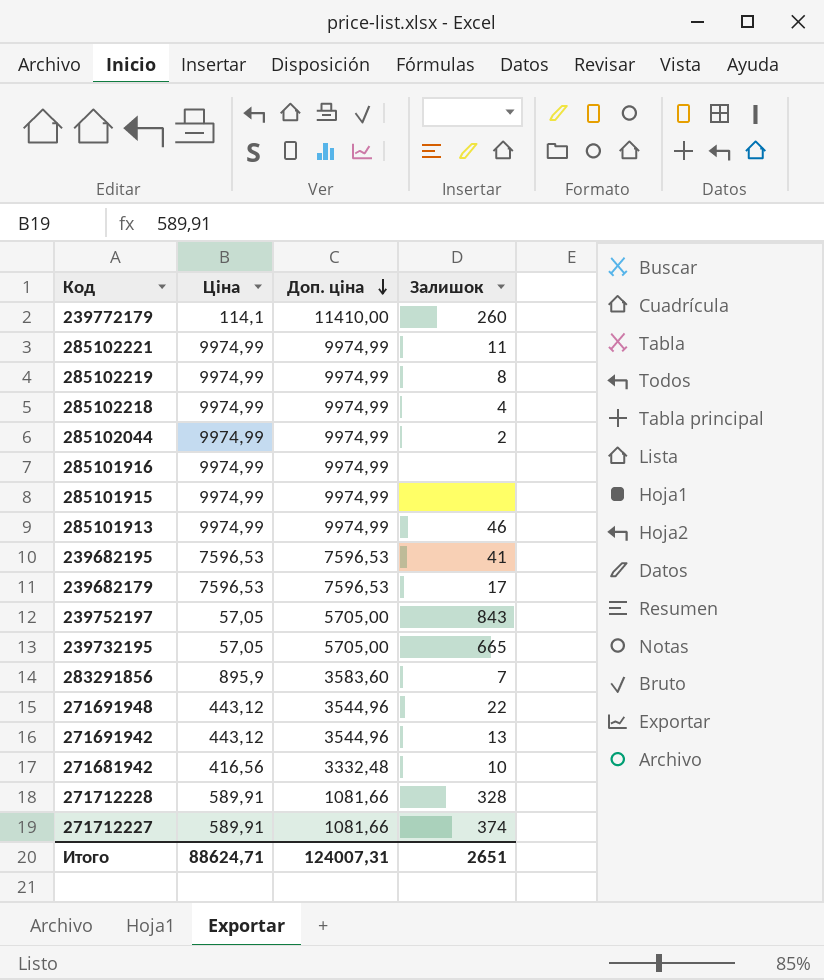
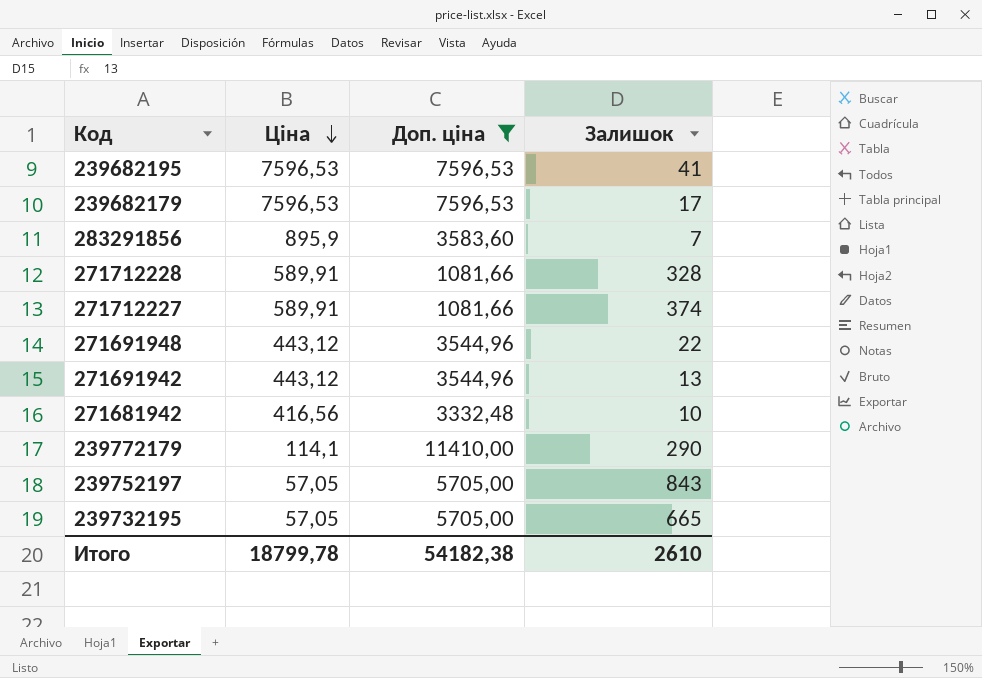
filter: none -> Доп. ціна != 9974,99
row order: Доп. ціна descending -> Ціна descending
239772179 | Залишок: 260 -> 290
Итого | Ціна: 88624,71 -> 18799,78
Итого | Доп. ціна: 124007,31 -> 54182,38
Итого | Залишок: 2651 -> 2610

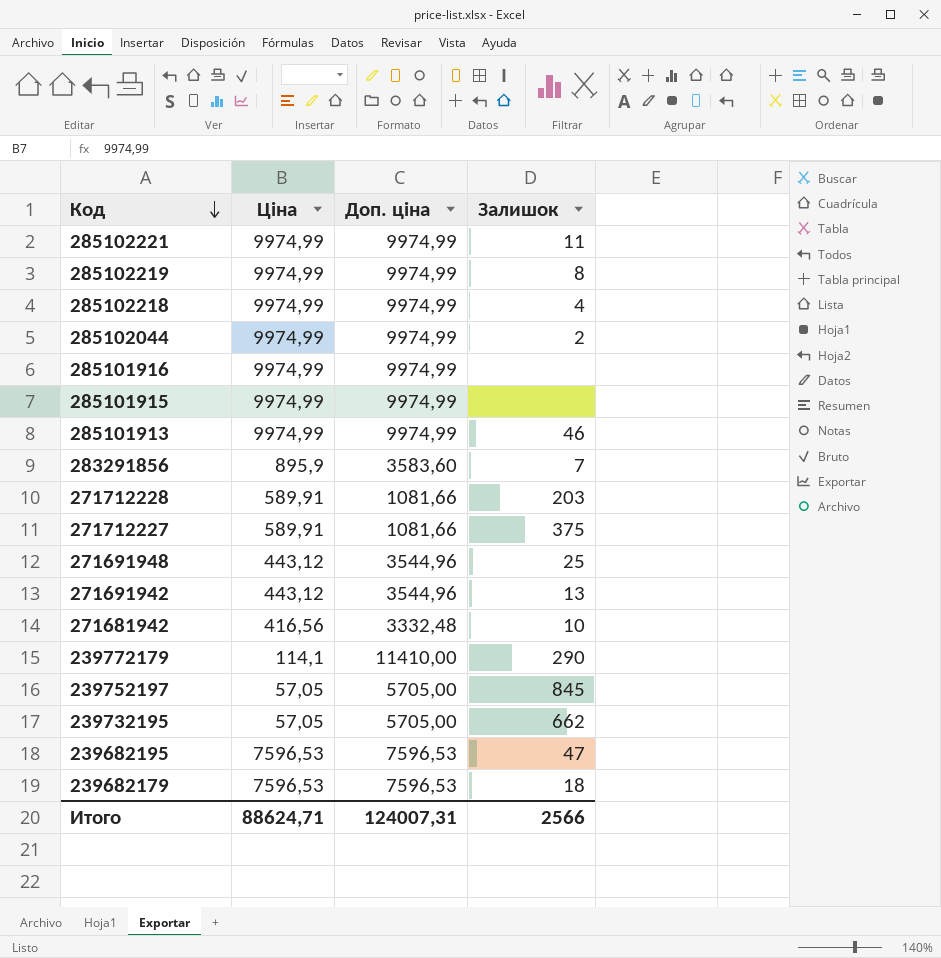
filter: Доп. ціна != 9974,99 -> none
row order: Ціна descending -> Код descending
271712228 | Залишок: 328 -> 203
271712227 | Залишок: 374 -> 375
271691948 | Залишок: 22 -> 25
239752197 | Залишок: 843 -> 845
239732195 | Залишок: 665 -> 662
239682195 | Залишок: 41 -> 47
239682179 | Залишок: 17 -> 18
Итого | Ціна: 18799,78 -> 88624,71
Итого | Доп. ціна: 54182,38 -> 124007,31
Итого | Залишок: 2610 -> 2566

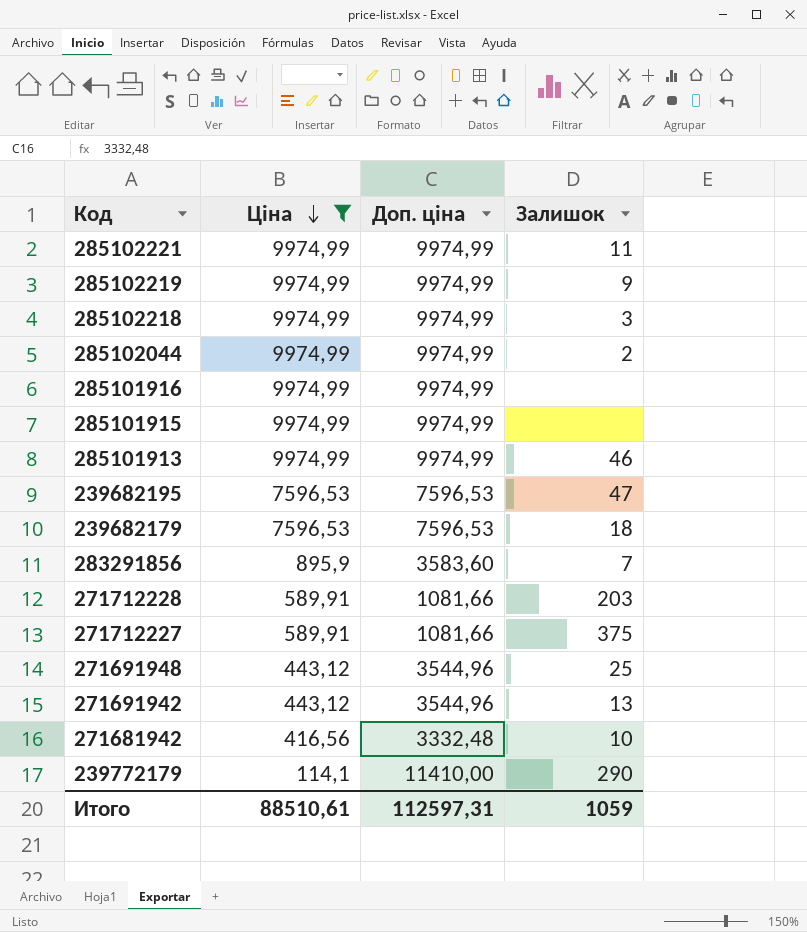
filter: none -> Ціна != 57,05
row order: Код descending -> Ціна descending
285102219 | Залишок: 8 -> 9
285102218 | Залишок: 4 -> 3
Итого | Ціна: 88624,71 -> 88510,61
Итого | Доп. ціна: 124007,31 -> 112597,31
Итого | Залишок: 2566 -> 1059

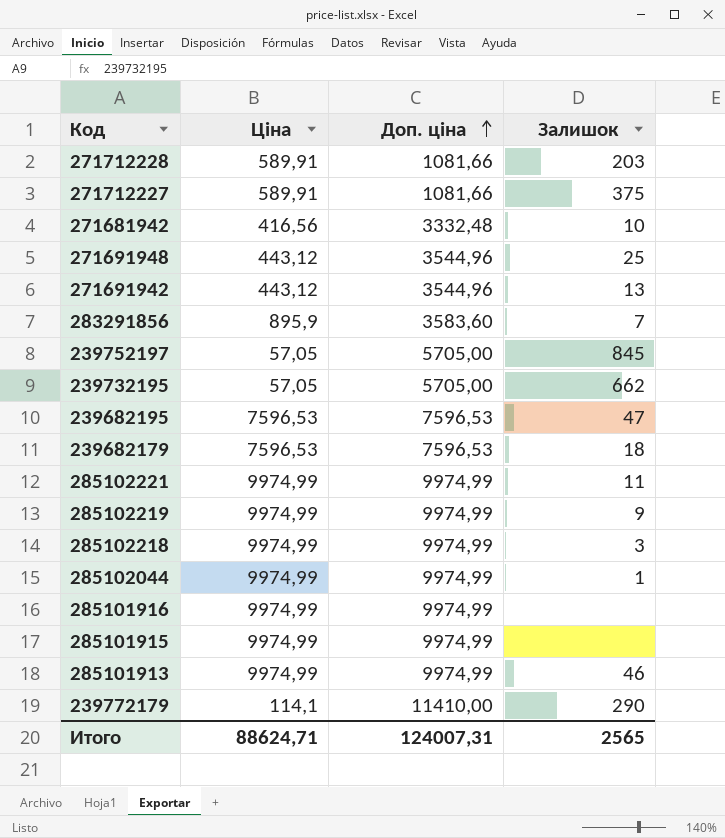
filter: Ціна != 57,05 -> none
row order: Ціна descending -> Доп. ціна ascending
285102044 | Залишок: 2 -> 1
Итого | Ціна: 88510,61 -> 88624,71
Итого | Доп. ціна: 112597,31 -> 124007,31
Итого | Залишок: 1059 -> 2565

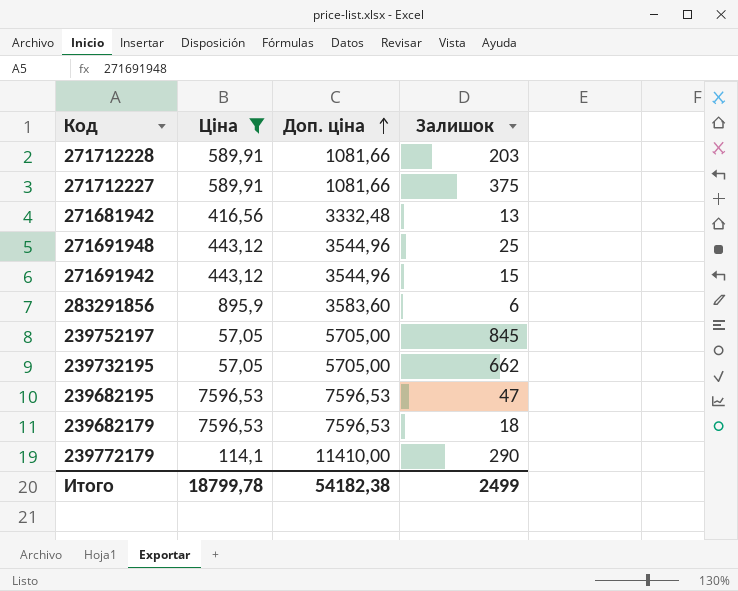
filter: none -> Ціна != 9974,99
271681942 | Залишок: 10 -> 13
271691942 | Залишок: 13 -> 15
283291856 | Залишок: 7 -> 6
Итого | Ціна: 88624,71 -> 18799,78
Итого | Доп. ціна: 124007,31 -> 54182,38
Итого | Залишок: 2565 -> 2499

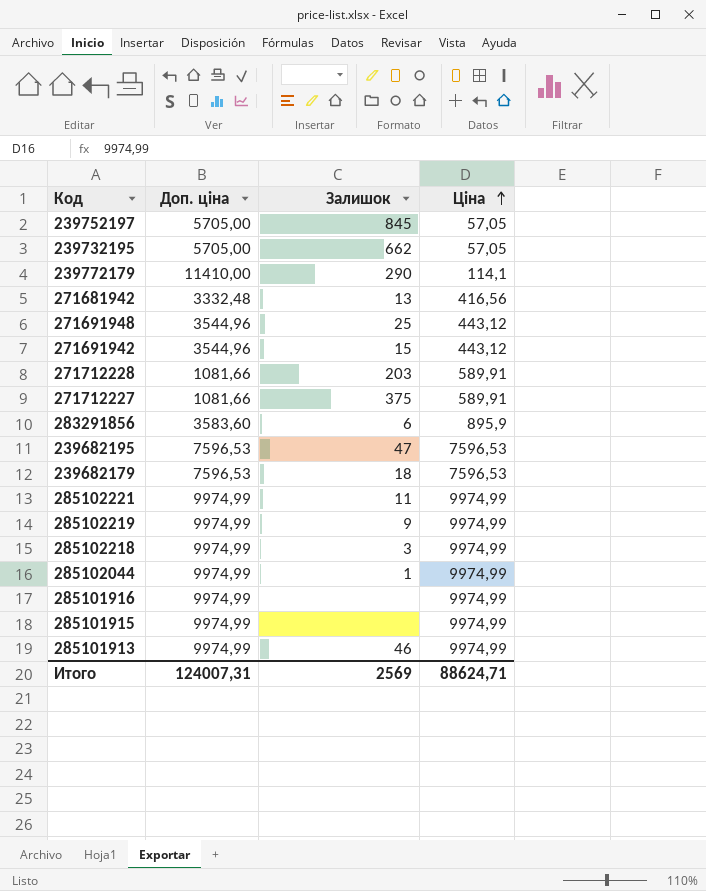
filter: Ціна != 9974,99 -> none
row order: Доп. ціна ascending -> Ціна ascending
column Ціна | position: 2 -> 4
Итого | Доп. ціна: 54182,38 -> 124007,31
Итого | Залишок: 2499 -> 2569
Итого | Ціна: 18799,78 -> 88624,71

